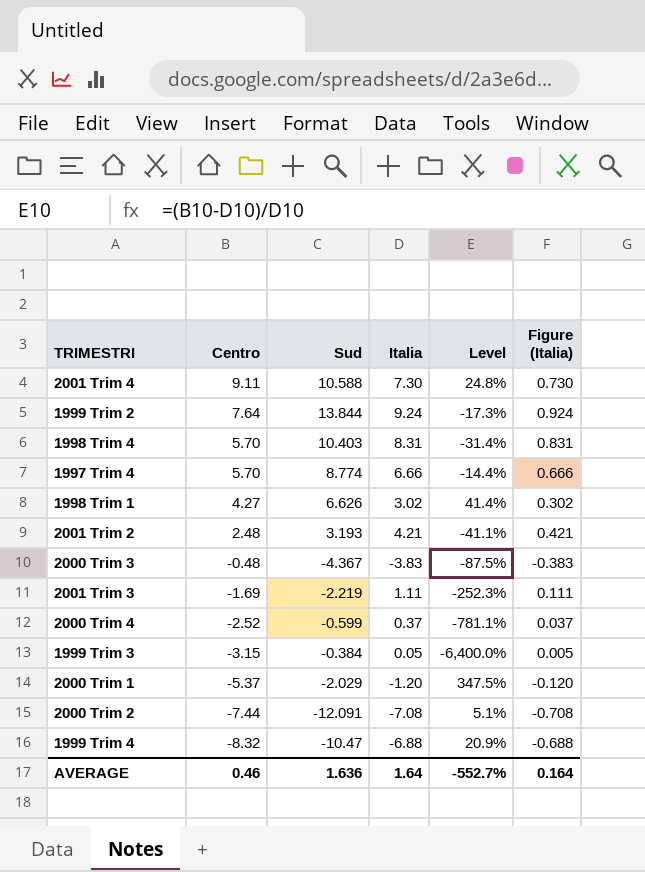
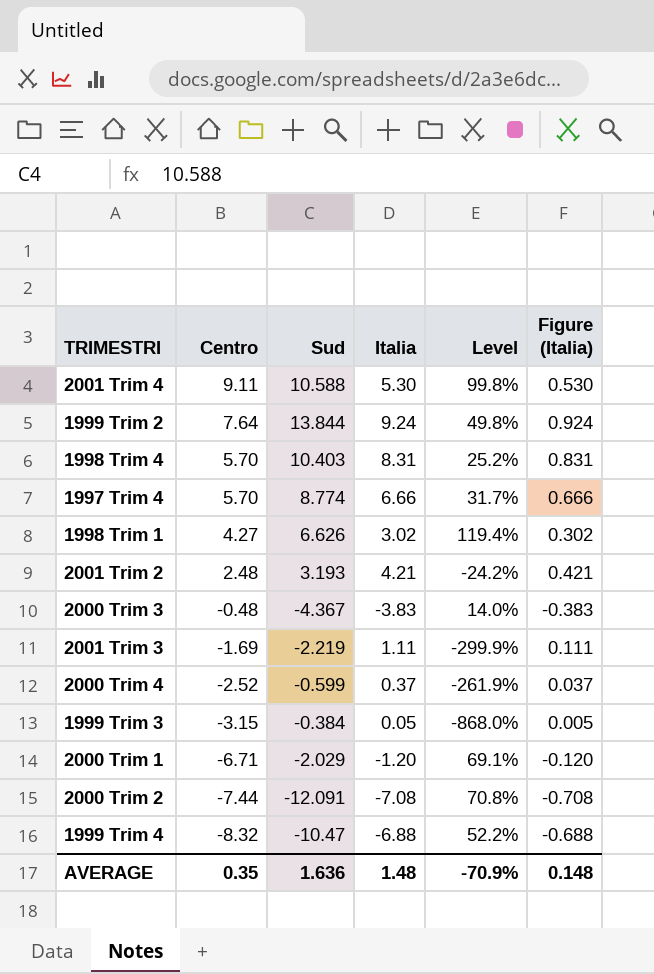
column Level | formula: ([Centro] - [Italia]) / [Italia] -> ([Sud] - [Italia]) / [Italia]
2001 Trim 4 | Italia: 7.30 -> 5.30
2001 Trim 4 | Figure (Italia): 0.730 -> 0.530
2000 Trim 1 | Centro: -5.37 -> -6.71
AVERAGE | Centro: 0.46 -> 0.35
AVERAGE | Italia: 1.64 -> 1.48
AVERAGE | Level: -552.7% -> -70.9%
AVERAGE | Figure (Italia): 0.164 -> 0.148

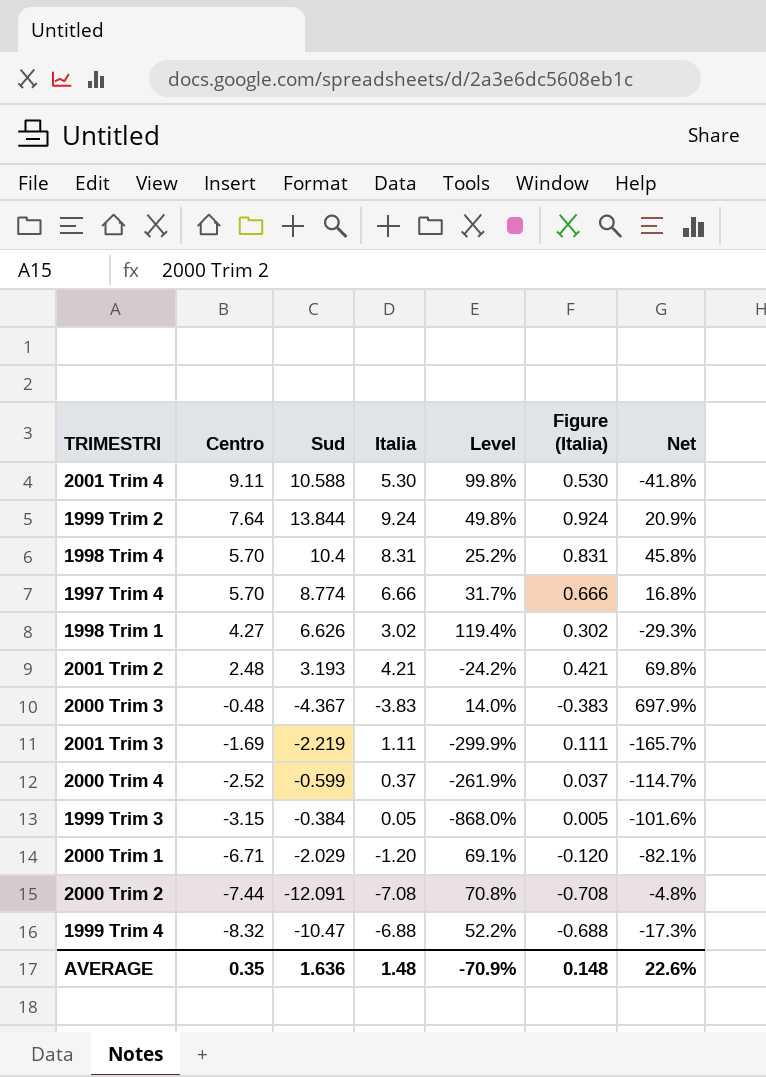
column Net | formula: none -> ([Italia] - [Centro]) / [Centro]
1998 Trim 4 | Sud: 10.403 -> 10.4

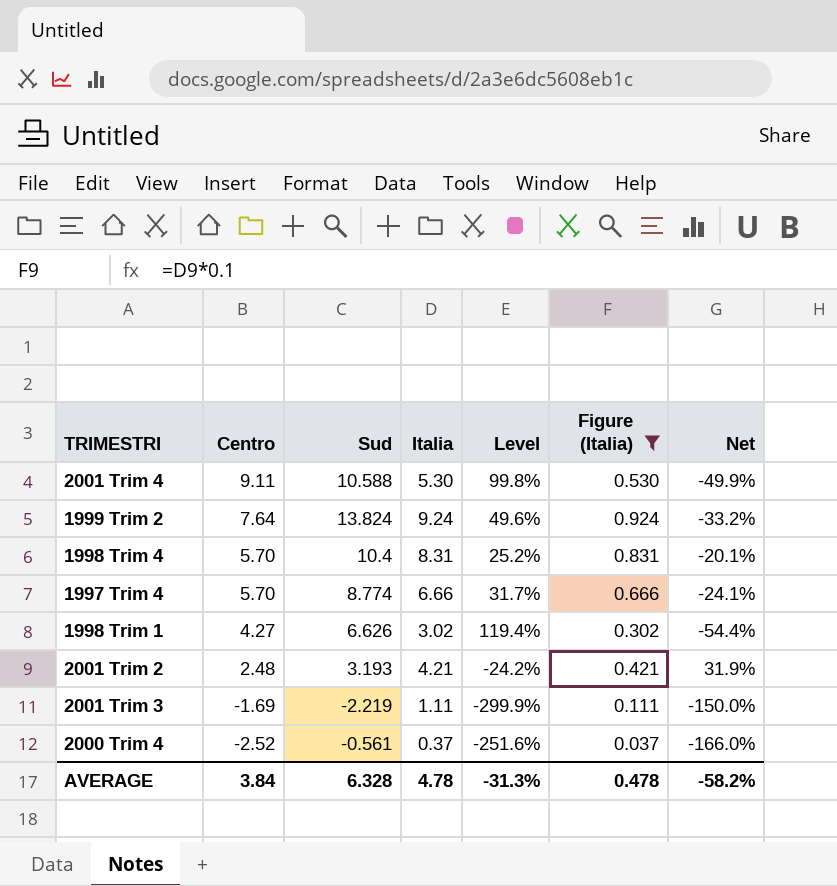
filter: none -> Figure (Italia) >= 0.037
column Net | formula: ([Italia] - [Centro]) / [Centro] -> ([Italia] - [Sud]) / [Sud]
1999 Trim 2 | Sud: 13.844 -> 13.824
1999 Trim 2 | Level: 49.8% -> 49.6%
2000 Trim 4 | Sud: -0.599 -> -0.561
2000 Trim 4 | Level: -261.9% -> -251.6%
AVERAGE | Centro: 0.35 -> 3.84
AVERAGE | Sud: 1.636 -> 6.328
AVERAGE | Italia: 1.48 -> 4.78
AVERAGE | Level: -70.9% -> -31.3%
AVERAGE | Figure (Italia): 0.148 -> 0.478
AVERAGE | Net: 22.6% -> -58.2%

